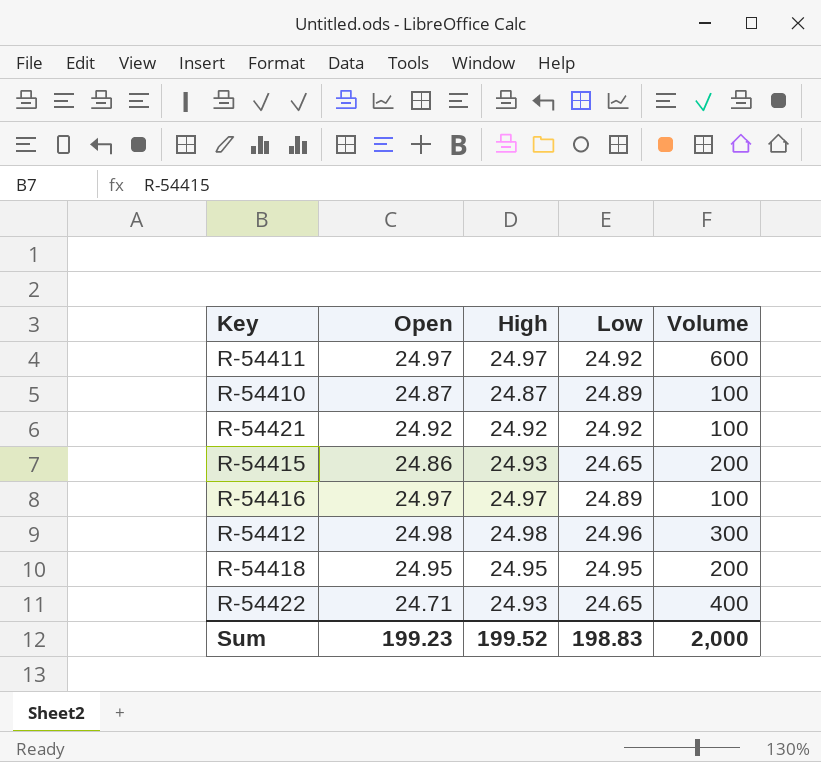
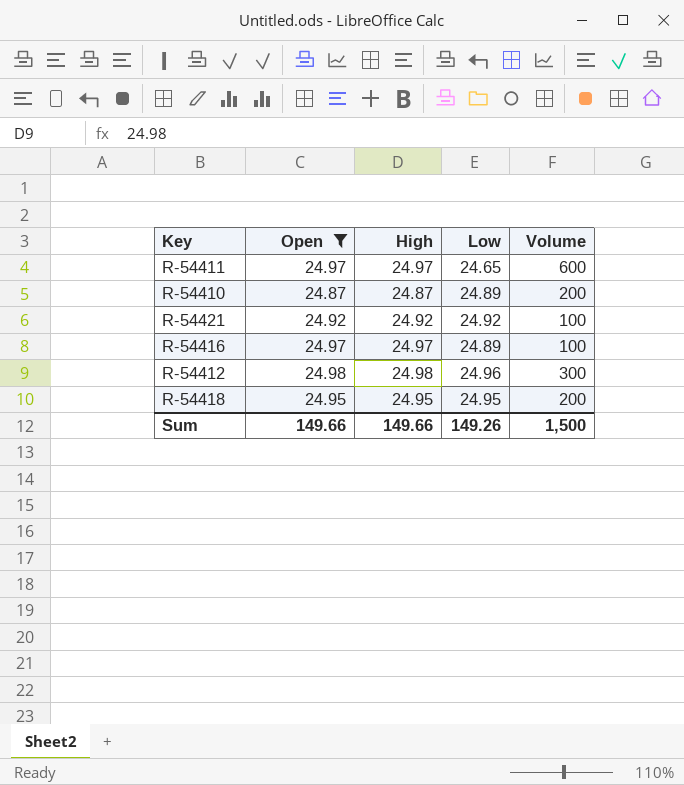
filter: none -> Open >= 24.87
R-54411 | Low: 24.92 -> 24.65
R-54410 | Volume: 100 -> 200
Sum | Open: 199.23 -> 149.66
Sum | High: 199.52 -> 149.66
Sum | Low: 198.83 -> 149.26
Sum | Volume: 2,000 -> 1,500

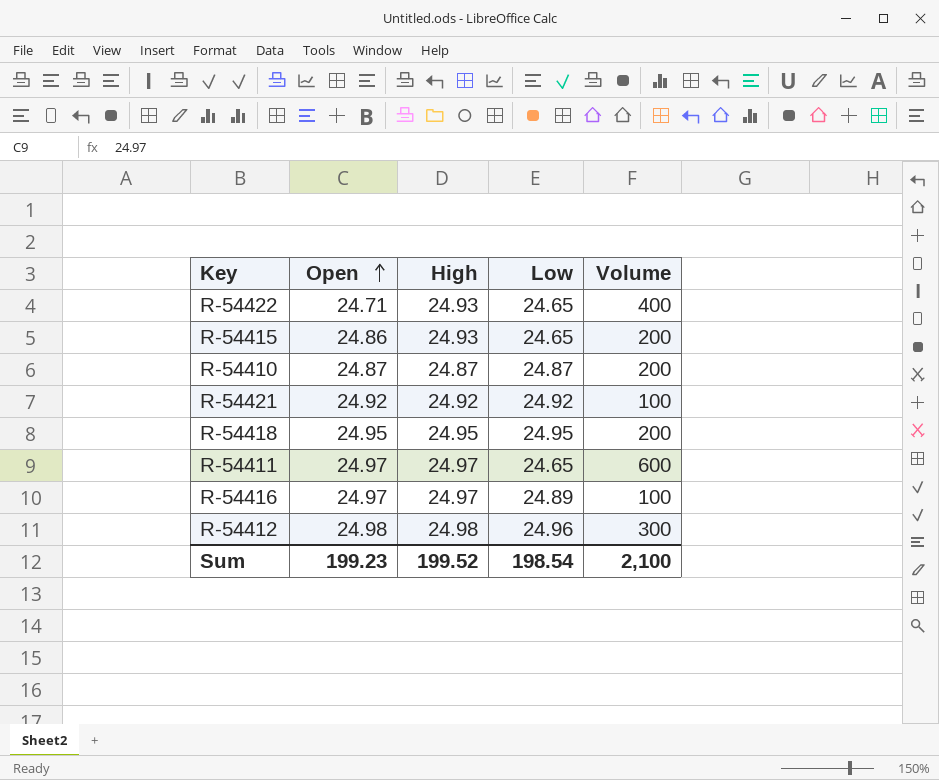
filter: Open >= 24.87 -> none
row order: none -> Open ascending
R-54410 | Low: 24.89 -> 24.87
Sum | Open: 149.66 -> 199.23
Sum | High: 149.66 -> 199.52
Sum | Low: 149.26 -> 198.54
Sum | Volume: 1,500 -> 2,100

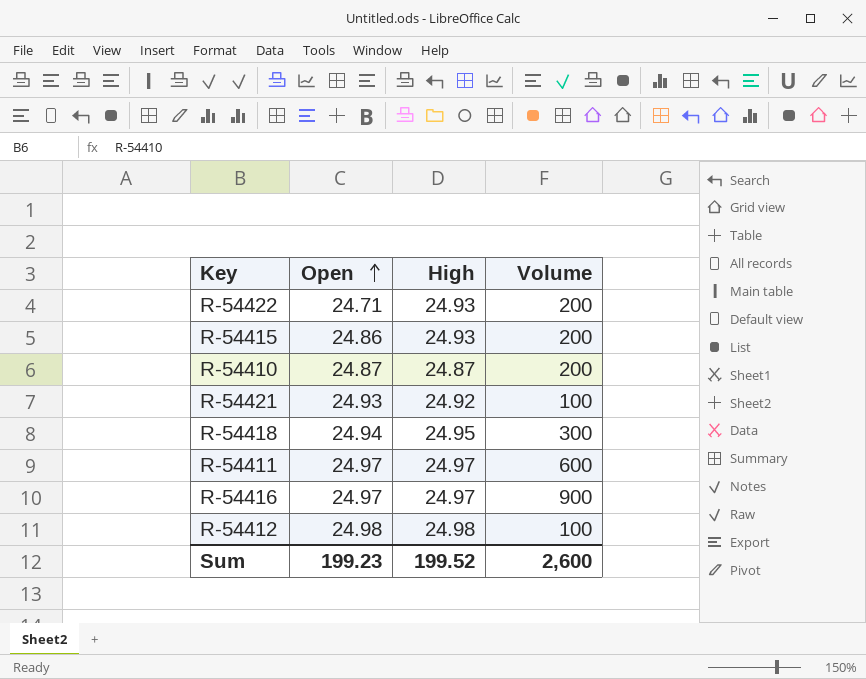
column Low | position: 4 -> none
R-54422 | Volume: 400 -> 200
R-54421 | Open: 24.92 -> 24.93
R-54418 | Open: 24.95 -> 24.94
R-54418 | Volume: 200 -> 300
R-54416 | Volume: 100 -> 900
R-54412 | Volume: 300 -> 100
Sum | Volume: 2,100 -> 2,600

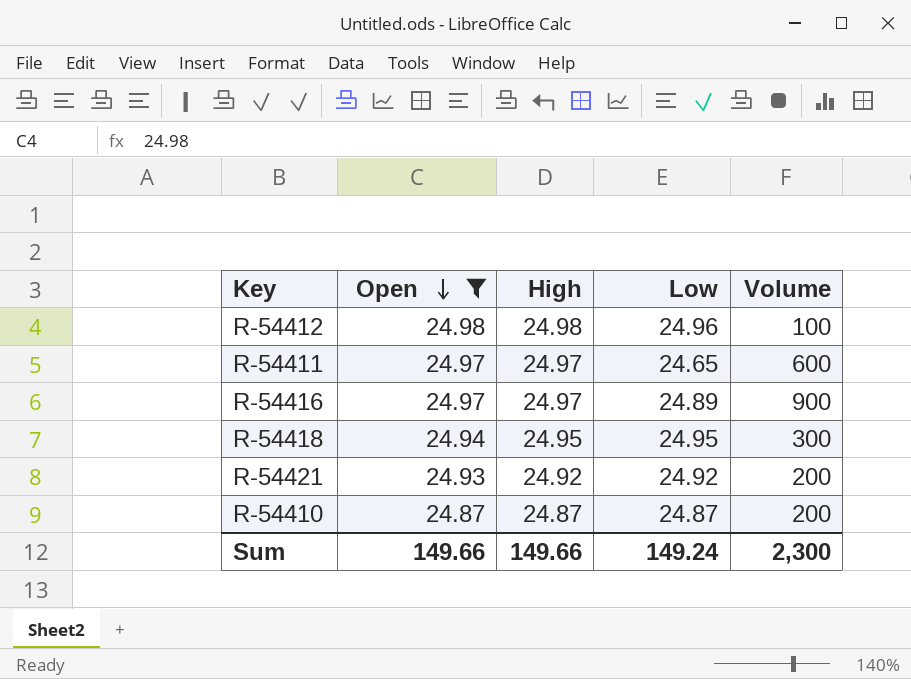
filter: none -> Open >= 24.87
row order: Open ascending -> Open descending
column Low | position: none -> 4
R-54421 | Volume: 100 -> 200
Sum | Open: 199.23 -> 149.66
Sum | High: 199.52 -> 149.66
Sum | Volume: 2,600 -> 2,300

